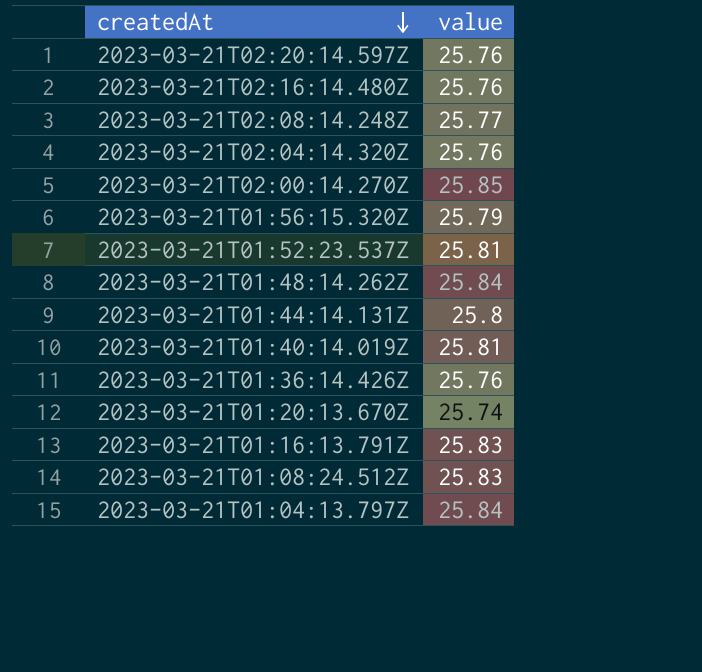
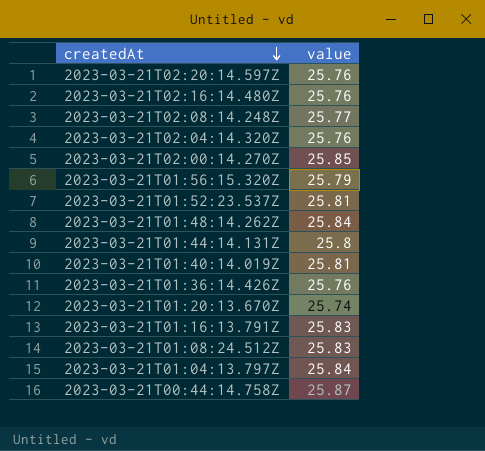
row 2023-03-21T00:44:14.758Z: none -> 25.87

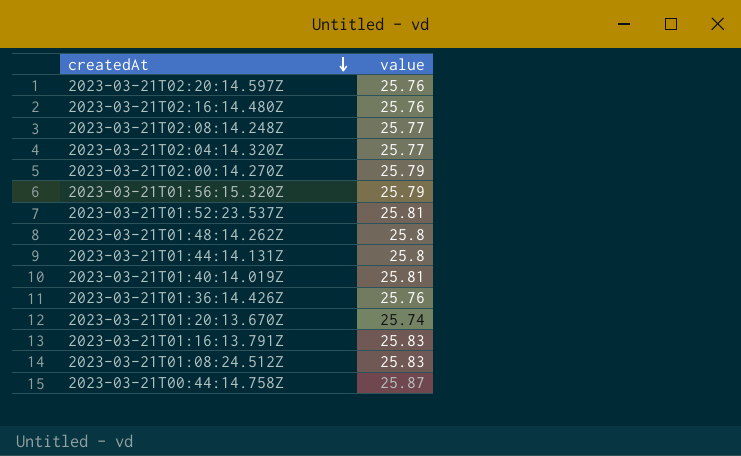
row 2023-03-21T01:04:13.797Z: 25.84 -> none
2023-03-21T02:04:14.320Z | value: 25.76 -> 25.77
2023-03-21T02:00:14.270Z | value: 25.85 -> 25.79
2023-03-21T01:48:14.262Z | value: 25.84 -> 25.8

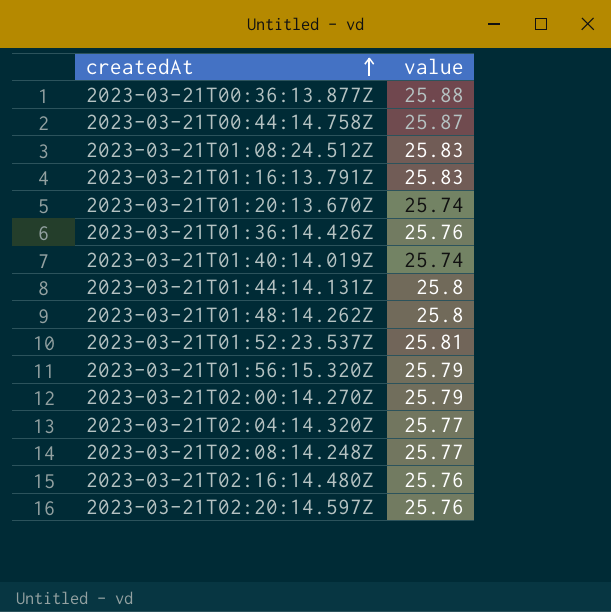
row order: createdAt descending -> createdAt ascending
row 2023-03-21T00:36:13.877Z: none -> 25.88
2023-03-21T01:40:14.019Z | value: 25.81 -> 25.74

